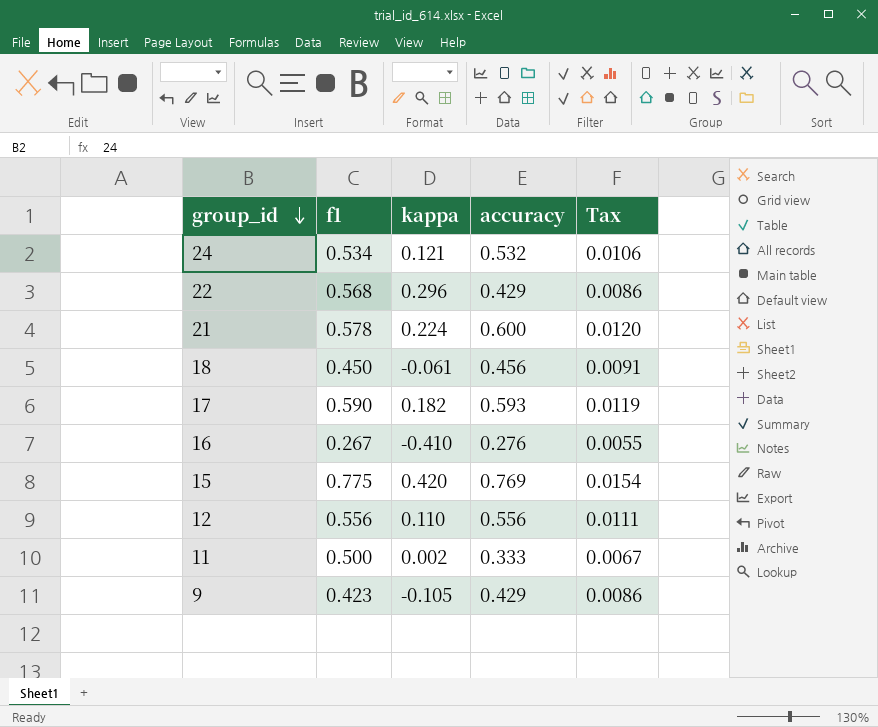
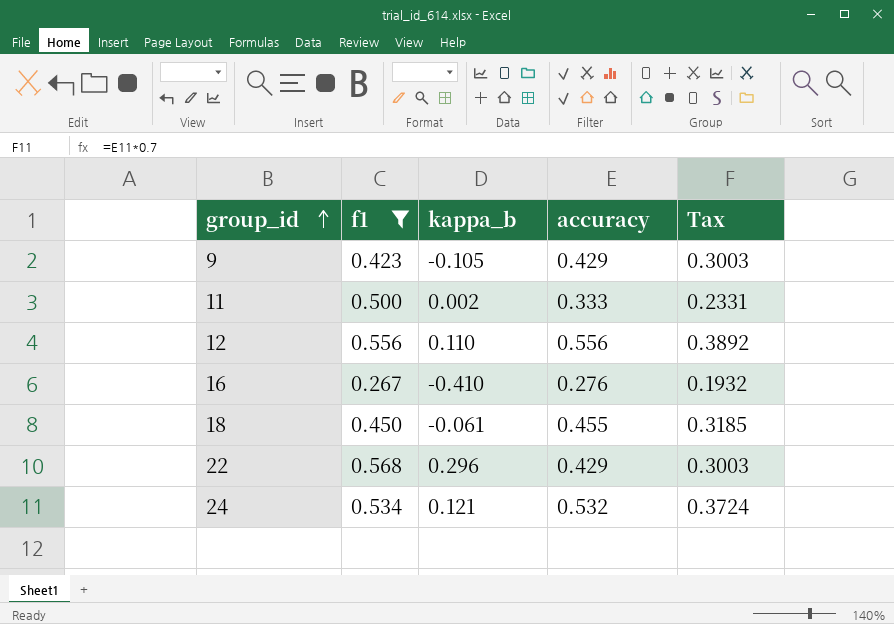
filter: none -> f1 <= 0.568
row order: group_id descending -> group_id ascending
column name: kappa -> kappa_b
column Tax | formula: [accuracy] * 0.02 -> [accuracy] * 0.7
18 | accuracy: 0.456 -> 0.455

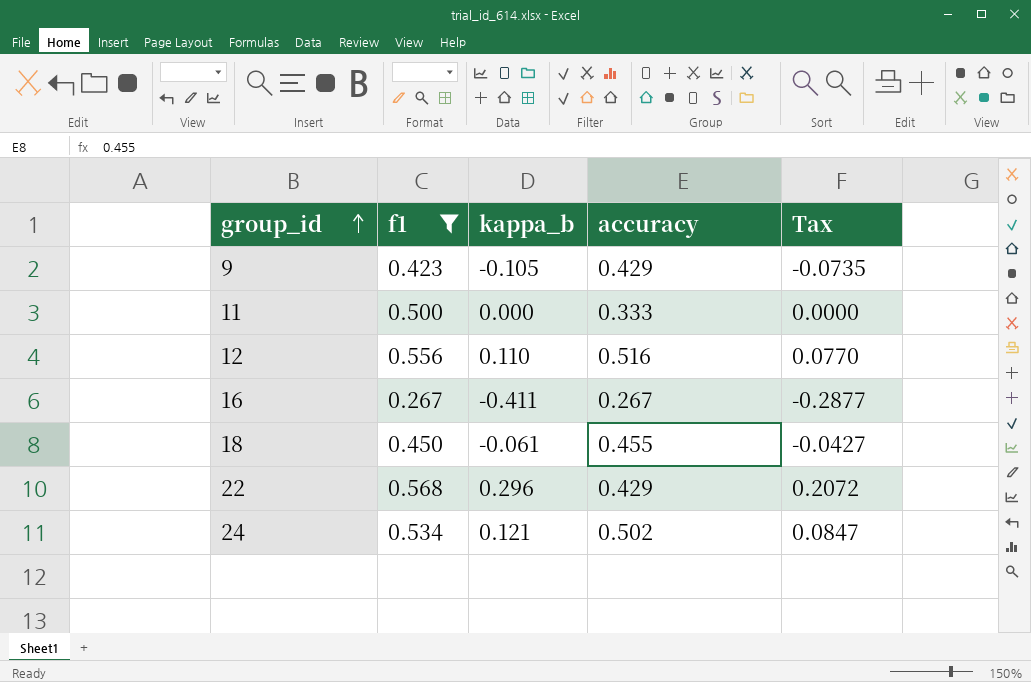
column Tax | formula: [accuracy] * 0.7 -> [kappa_b] * 0.7
11 | kappa_b: 0.002 -> 0.000
12 | accuracy: 0.556 -> 0.516
16 | kappa_b: -0.410 -> -0.411
16 | accuracy: 0.276 -> 0.267
24 | accuracy: 0.532 -> 0.502

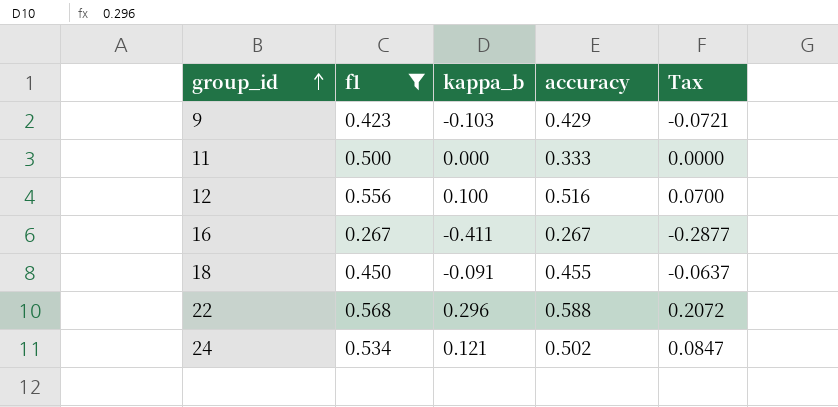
9 | kappa_b: -0.105 -> -0.103
9 | Tax: -0.0735 -> -0.0721
12 | kappa_b: 0.110 -> 0.100
12 | Tax: 0.0770 -> 0.0700
18 | kappa_b: -0.061 -> -0.091
18 | Tax: -0.0427 -> -0.0637
22 | accuracy: 0.429 -> 0.588

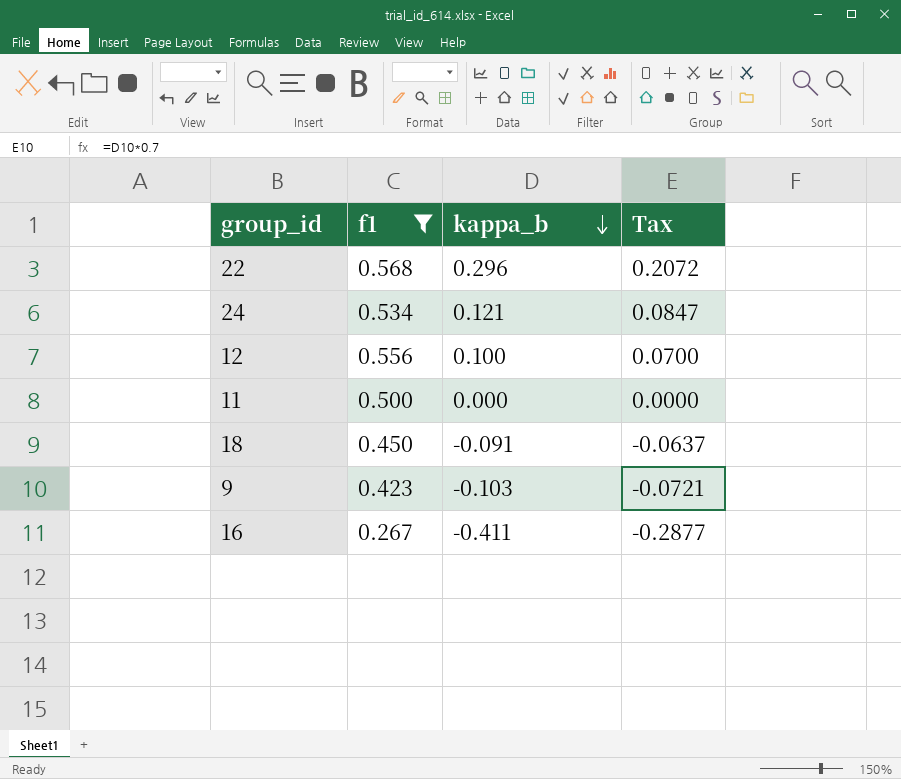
row order: group_id ascending -> kappa_b descending
column accuracy | position: 4 -> none

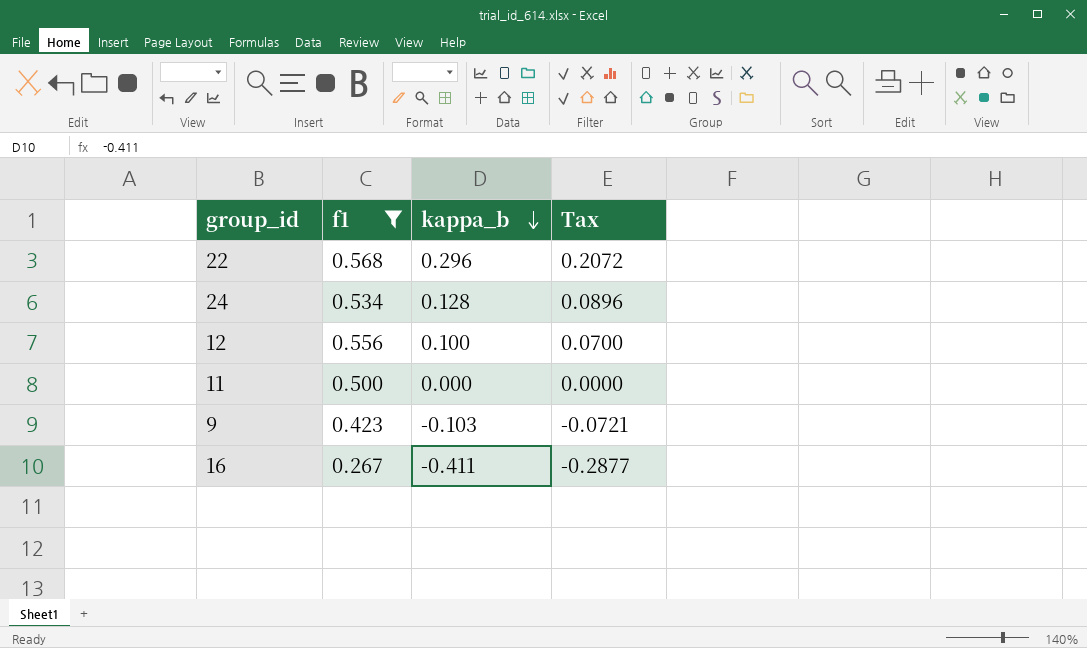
row 18: 0.450 | -0.091 | -0.0637 -> none
24 | kappa_b: 0.121 -> 0.128
24 | Tax: 0.0847 -> 0.0896

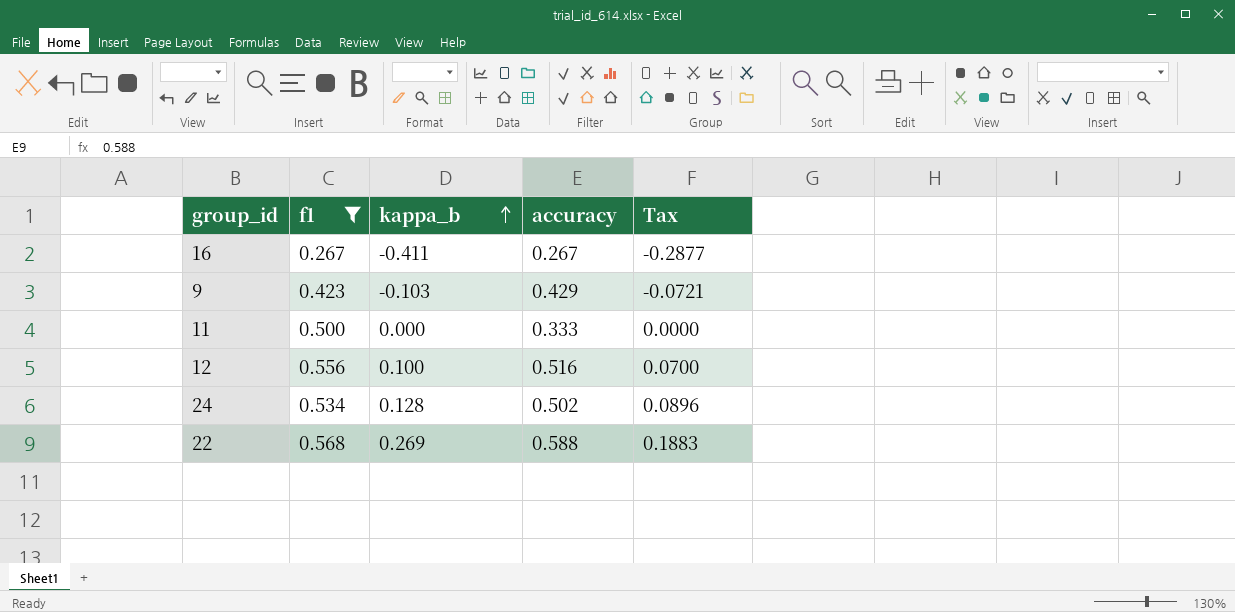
row order: kappa_b descending -> kappa_b ascending
column accuracy | position: none -> 4
22 | kappa_b: 0.296 -> 0.269
22 | Tax: 0.2072 -> 0.1883

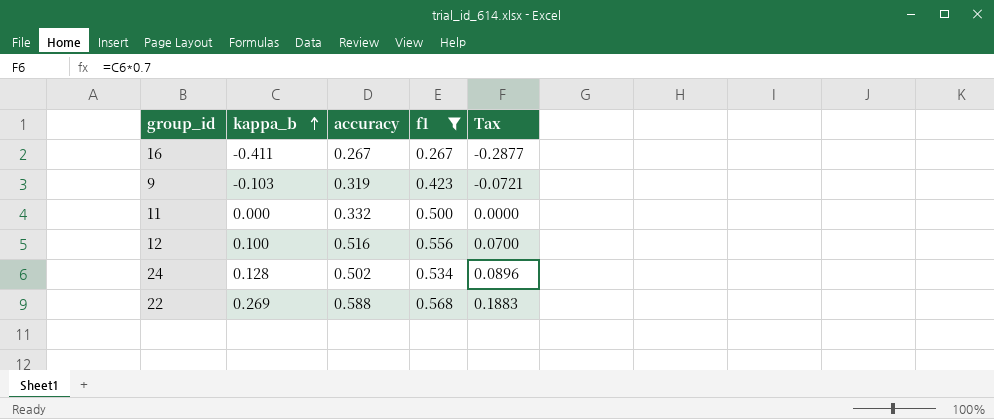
column f1 | position: 2 -> 4
9 | accuracy: 0.429 -> 0.319
11 | accuracy: 0.333 -> 0.332

